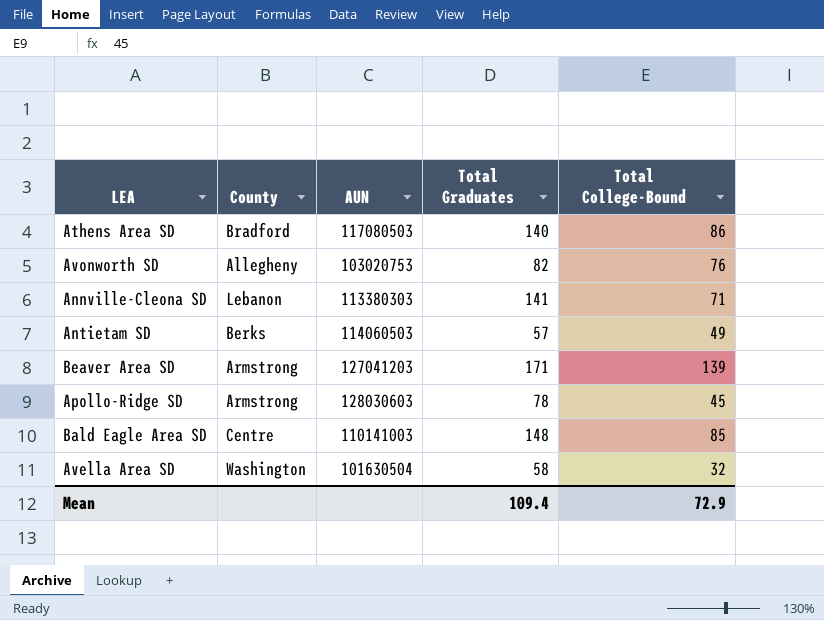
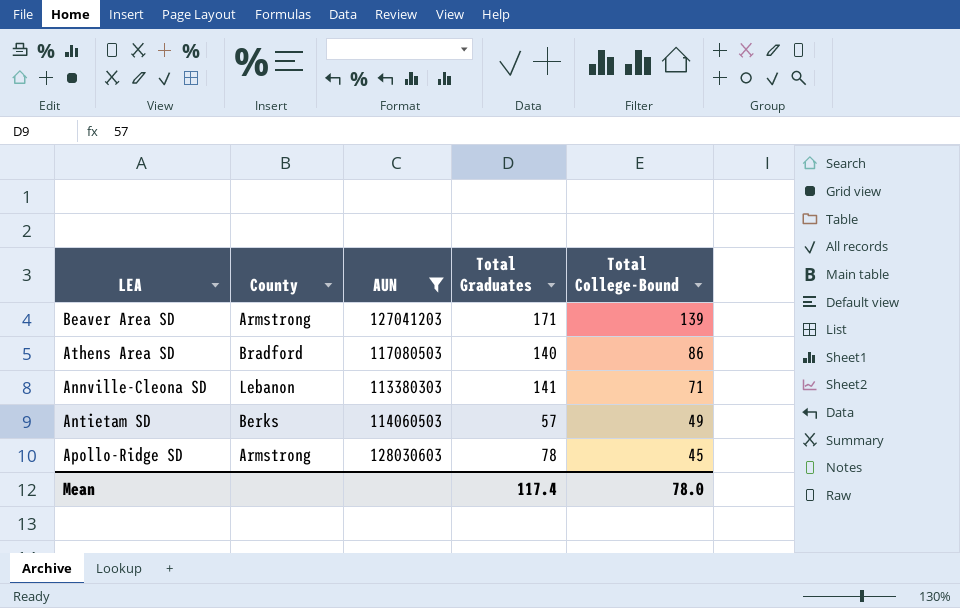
filter: none -> AUN >= 113380303
row order: none -> Total College-Bound descending
Mean | Total Graduates: 109.4 -> 117.4
Mean | Total College-Bound: 72.9 -> 78.0

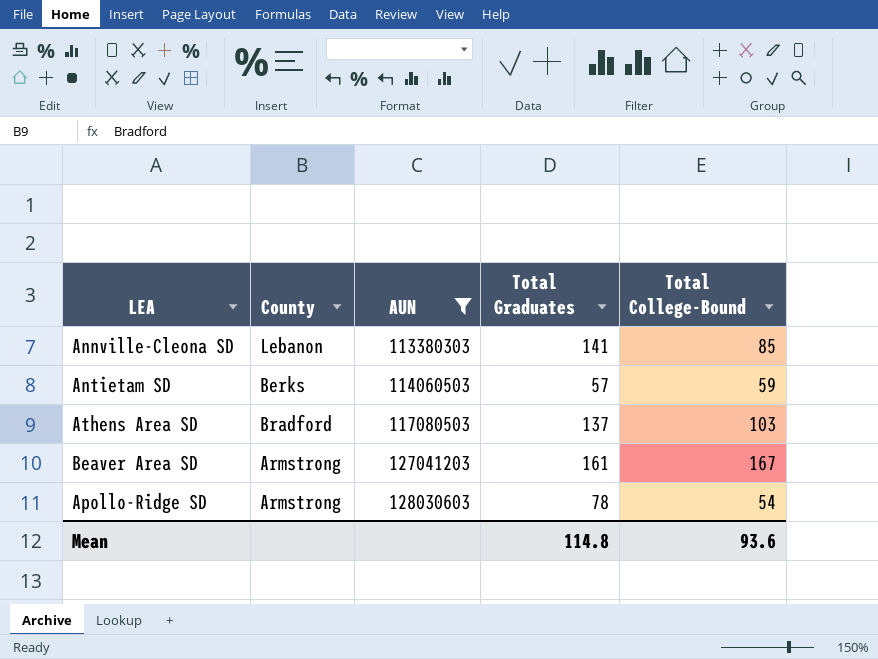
row order: Total College-Bound descending -> AUN ascending
Annville-Cleona SD | Total College-Bound: 71 -> 85
Antietam SD | Total College-Bound: 49 -> 59
Athens Area SD | Total Graduates: 140 -> 137
Athens Area SD | Total College-Bound: 86 -> 103
Beaver Area SD | Total Graduates: 171 -> 161
Beaver Area SD | Total College-Bound: 139 -> 167
Apollo-Ridge SD | Total College-Bound: 45 -> 54
Mean | Total Graduates: 117.4 -> 114.8
Mean | Total College-Bound: 78.0 -> 93.6

